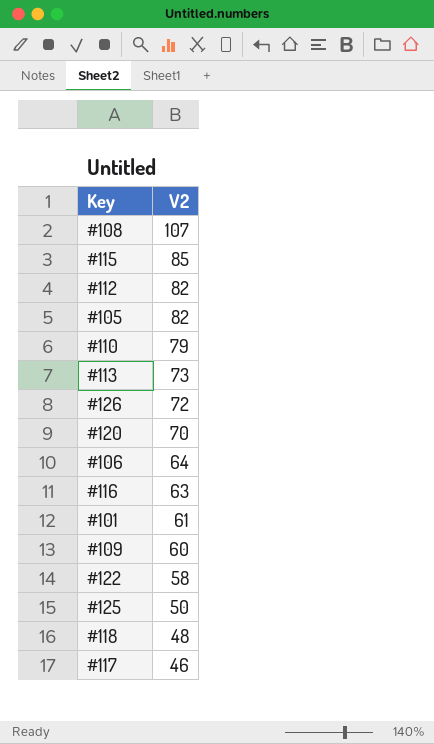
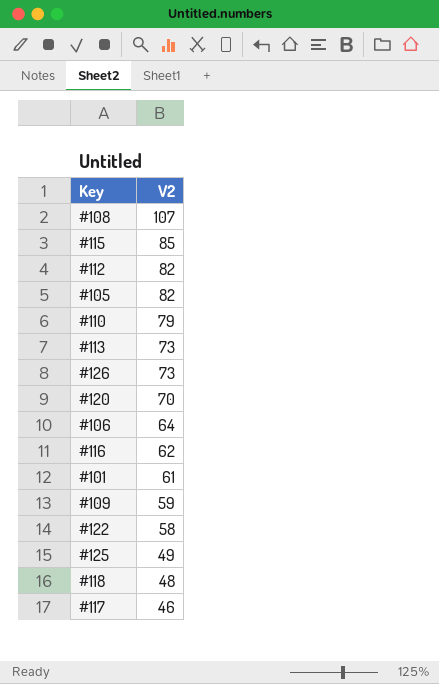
#126 | V2: 72 -> 73
#116 | V2: 63 -> 62
#109 | V2: 60 -> 59
#125 | V2: 50 -> 49

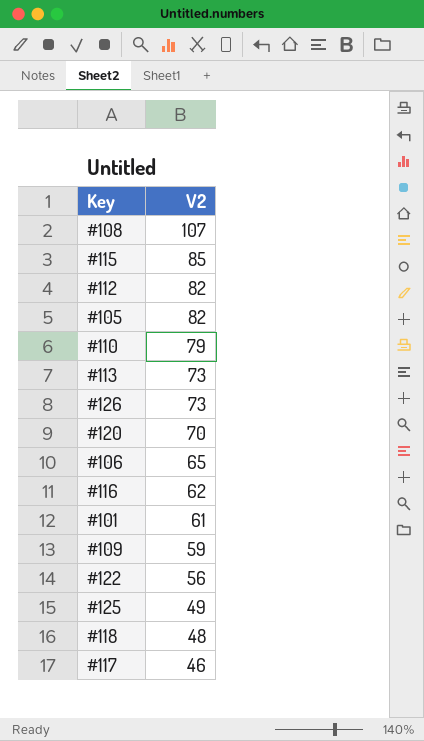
#106 | V2: 64 -> 65
#122 | V2: 58 -> 56

